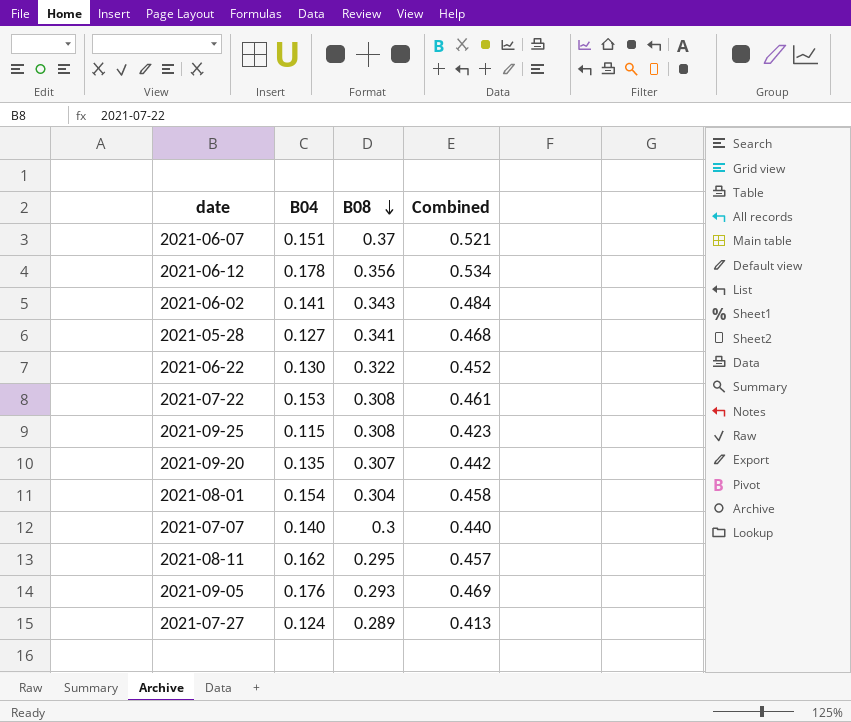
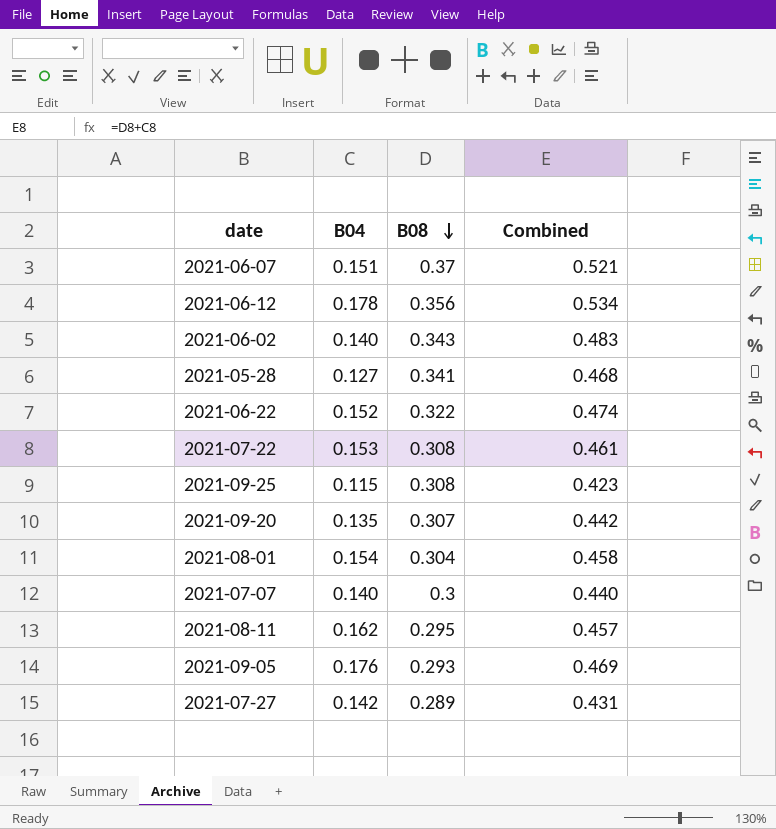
2021-06-02 | B04: 0.141 -> 0.140
2021-06-02 | Combined: 0.484 -> 0.483
2021-06-22 | B04: 0.130 -> 0.152
2021-06-22 | Combined: 0.452 -> 0.474
2021-07-27 | B04: 0.124 -> 0.142
2021-07-27 | Combined: 0.413 -> 0.431

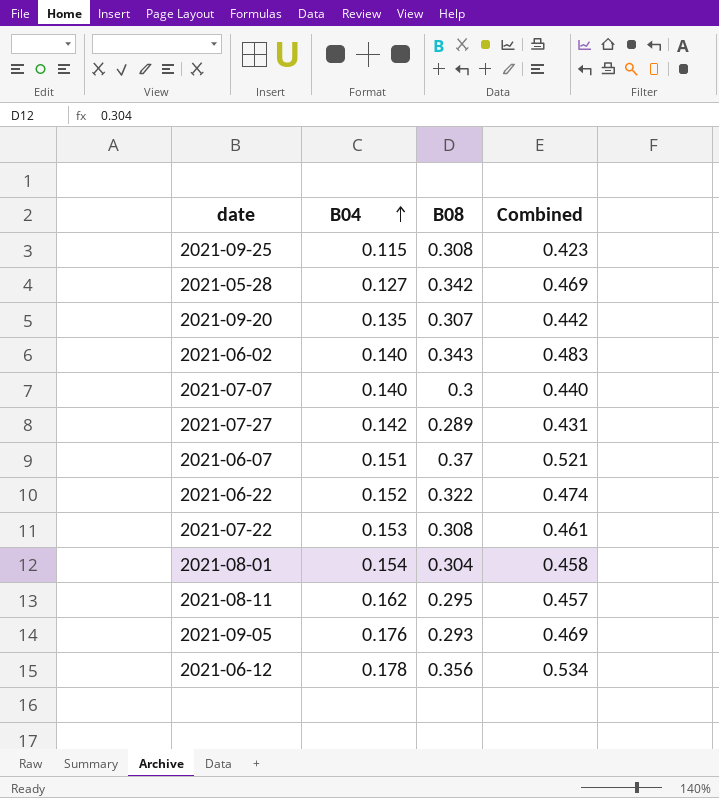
row order: B08 descending -> B04 ascending
2021-05-28 | B08: 0.341 -> 0.342
2021-05-28 | Combined: 0.468 -> 0.469

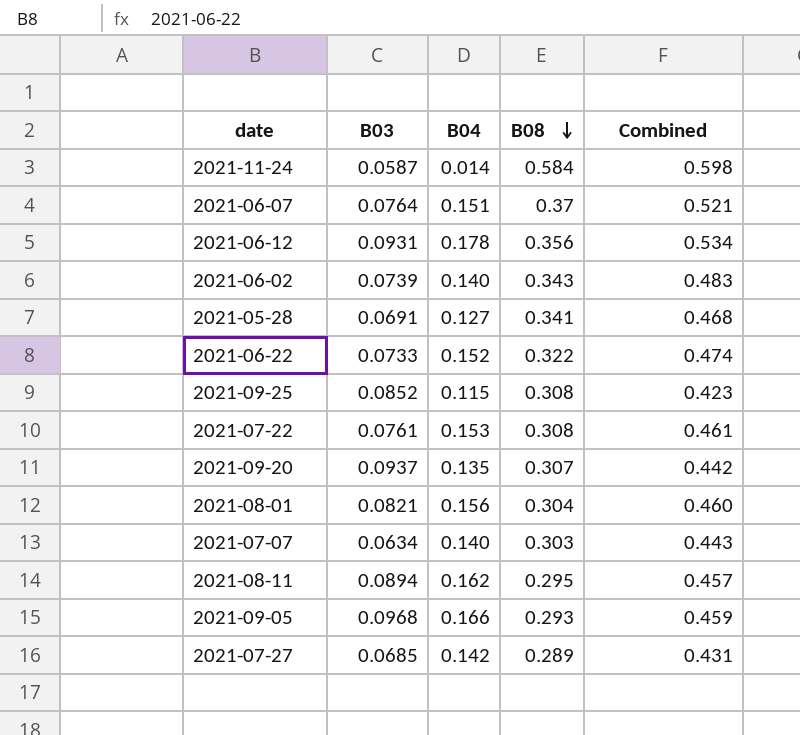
row order: B04 ascending -> B08 descending
column B03 | position: none -> 2
row 2021-11-24: none -> 0.0587 | 0.014 | 0.584 | 0.598
2021-05-28 | B08: 0.342 -> 0.341
2021-05-28 | Combined: 0.469 -> 0.468
2021-08-01 | B04: 0.154 -> 0.156
2021-08-01 | Combined: 0.458 -> 0.460
2021-07-07 | B08: 0.3 -> 0.303
2021-07-07 | Combined: 0.440 -> 0.443
2021-09-05 | B04: 0.176 -> 0.166
2021-09-05 | Combined: 0.469 -> 0.459

